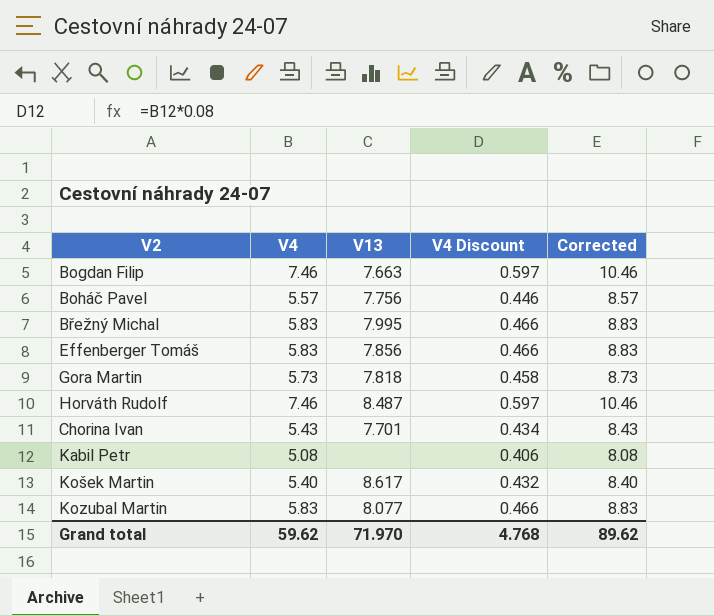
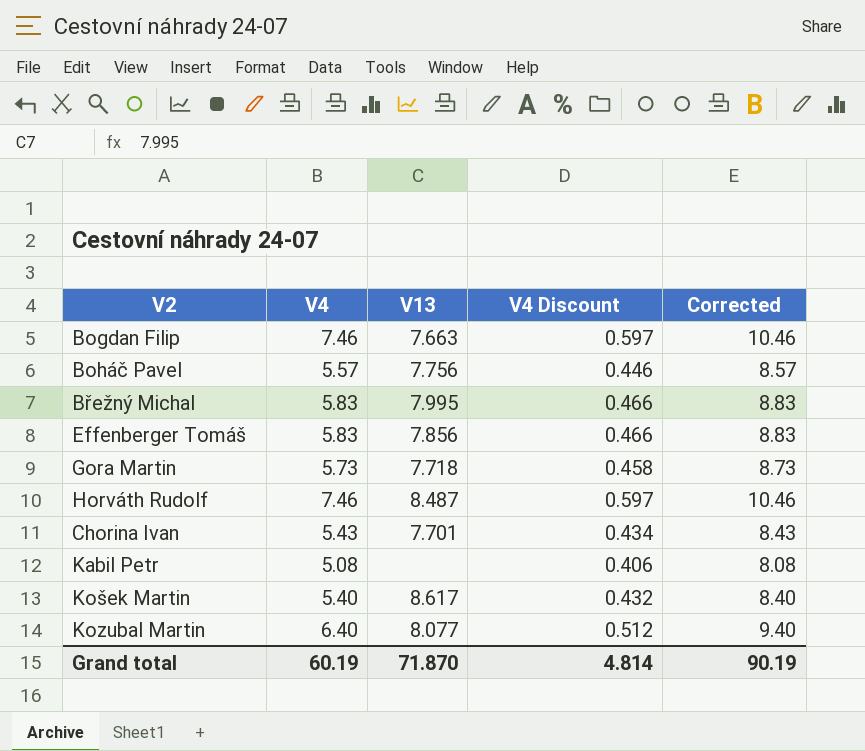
Gora Martin | V13: 7.818 -> 7.718
Kozubal Martin | V4: 5.83 -> 6.40
Kozubal Martin | V4 Discount: 0.466 -> 0.512
Kozubal Martin | Corrected: 8.83 -> 9.40
Grand total | V4: 59.62 -> 60.19
Grand total | V13: 71.970 -> 71.870
Grand total | V4 Discount: 4.768 -> 4.814
Grand total | Corrected: 89.62 -> 90.19

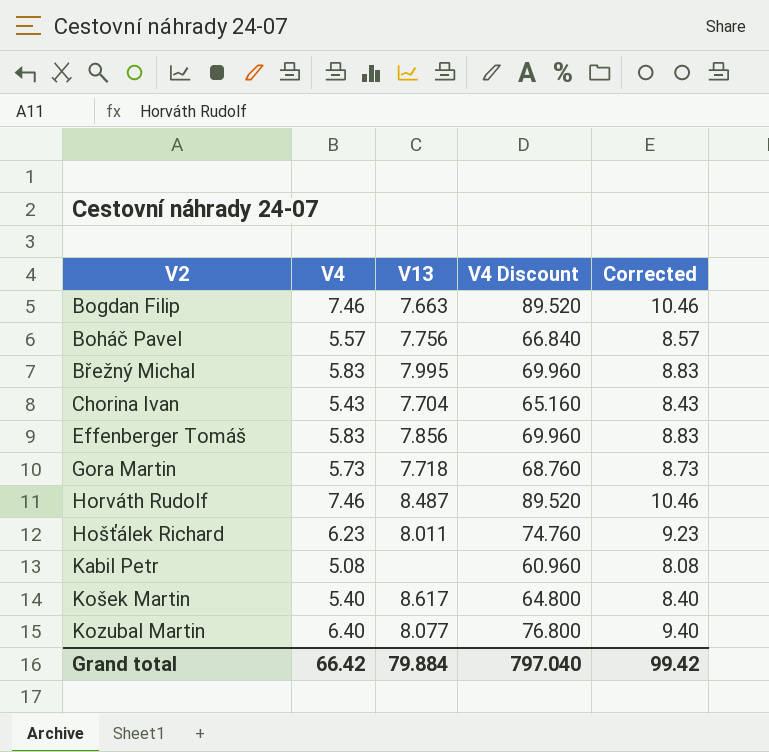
row order: none -> V2 ascending
column V4 Discount | formula: [V4] * 0.08 -> [V4] * 12
Chorina Ivan | V13: 7.701 -> 7.704
row Hošťálek Richard: none -> 6.23 | 8.011 | 74.760 | 9.23
Grand total | V4: 60.19 -> 66.42
Grand total | V13: 71.870 -> 79.884
Grand total | V4 Discount: 4.814 -> 797.040
Grand total | Corrected: 90.19 -> 99.42

